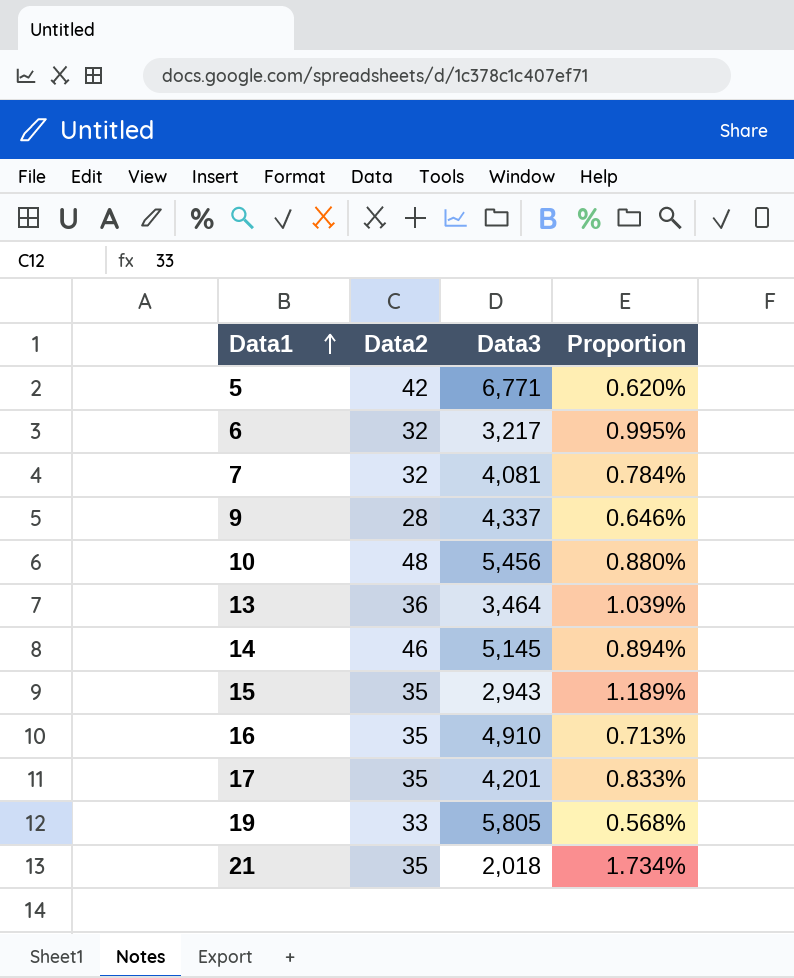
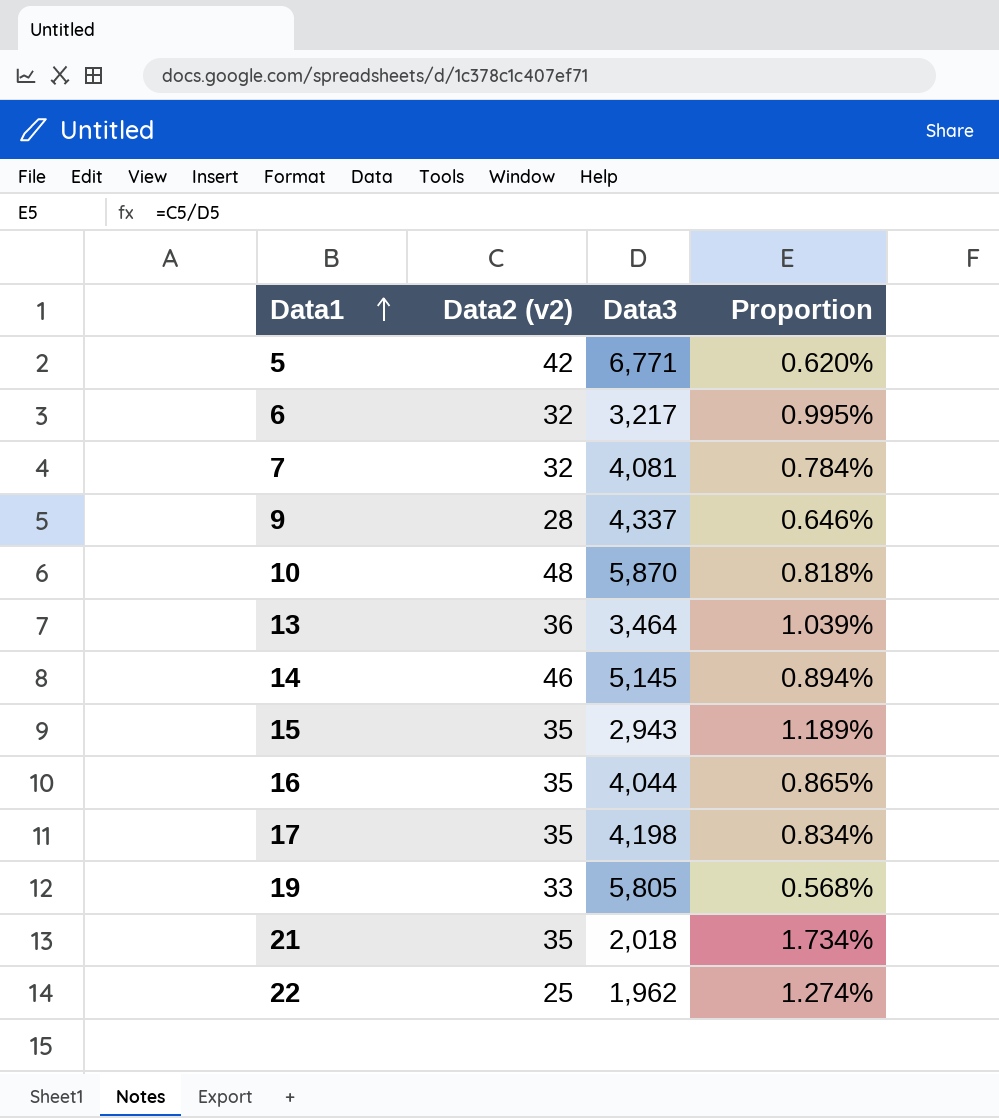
column name: Data2 -> Data2 (v2)
10 | Data3: 5,456 -> 5,870
10 | Proportion: 0.880% -> 0.818%
16 | Data3: 4,910 -> 4,044
16 | Proportion: 0.713% -> 0.865%
17 | Data3: 4,201 -> 4,198
17 | Proportion: 0.833% -> 0.834%
row 22: none -> 25 | 1,962 | 1.274%

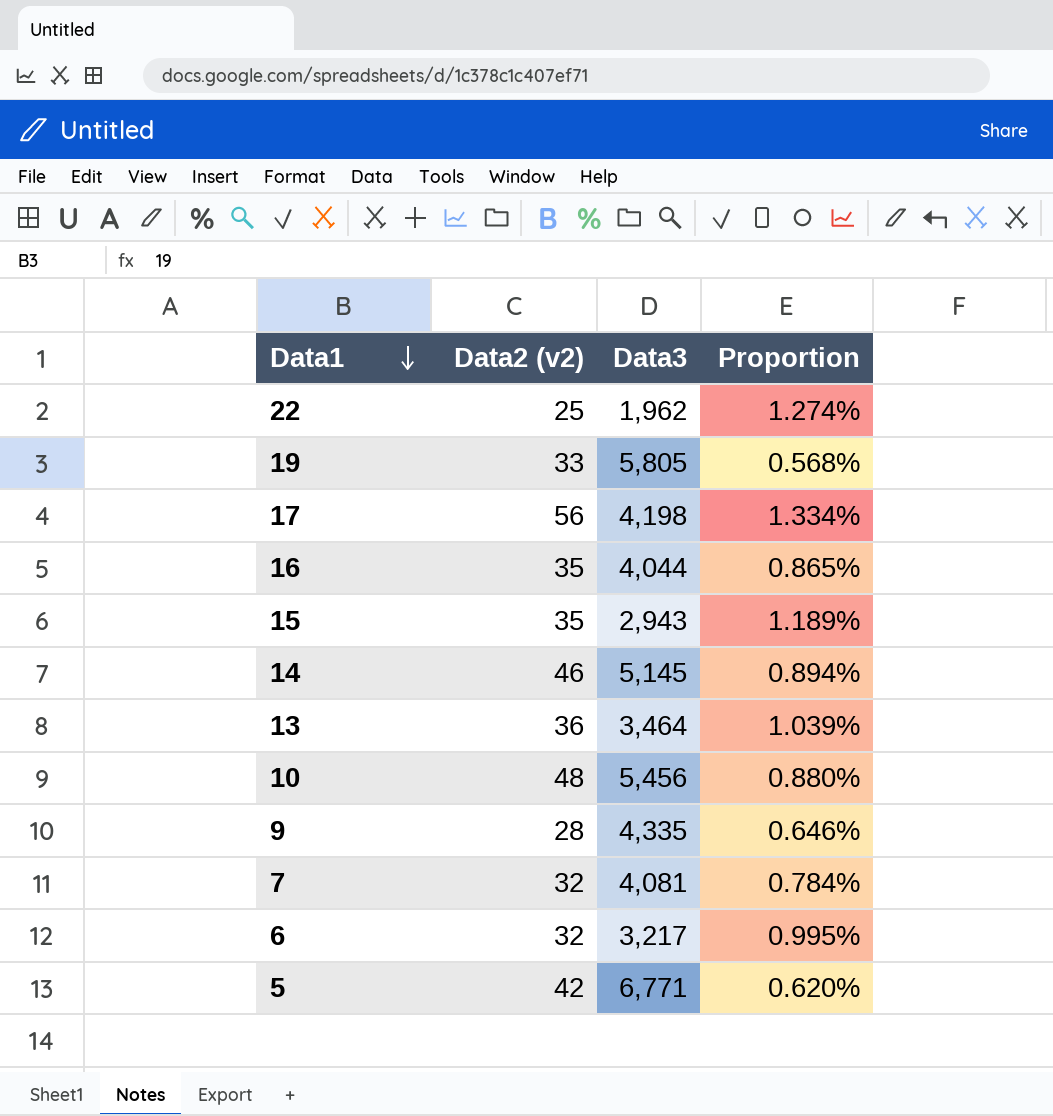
row order: Data1 ascending -> Data1 descending
row 21: 35 | 2,018 | 1.734% -> none
17 | Data2 (v2): 35 -> 56
17 | Proportion: 0.834% -> 1.334%
10 | Data3: 5,870 -> 5,456
10 | Proportion: 0.818% -> 0.880%
9 | Data3: 4,337 -> 4,335

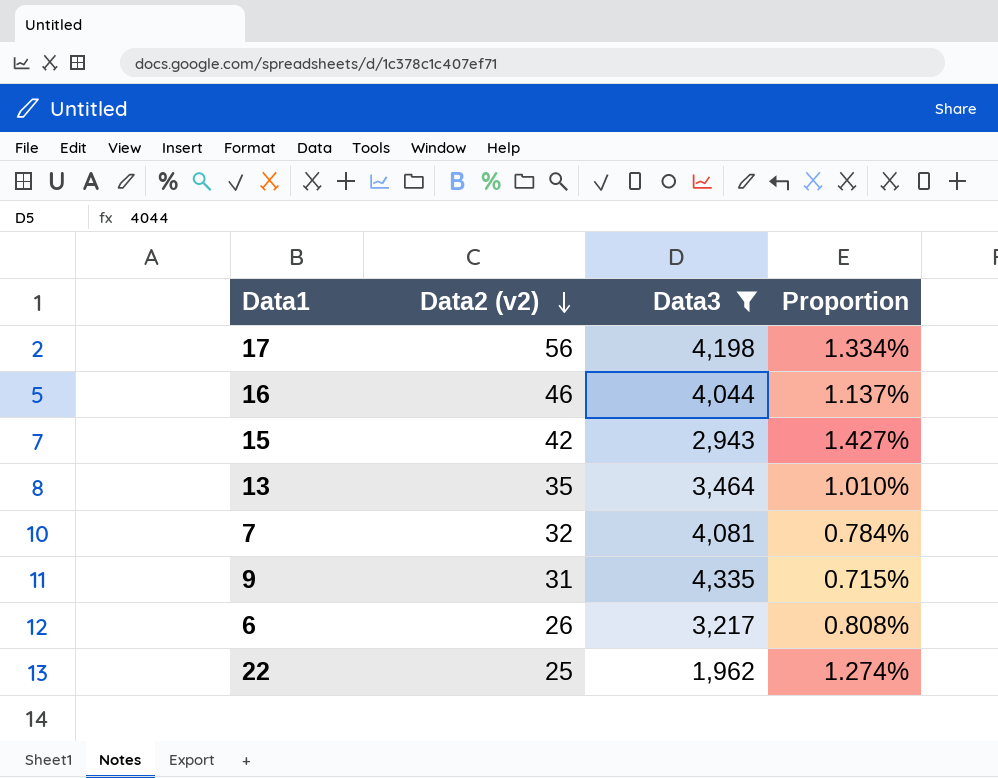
filter: none -> Data3 <= 4,335
row order: Data1 descending -> Data2 (v2) descending
16 | Data2 (v2): 35 -> 46
16 | Proportion: 0.865% -> 1.137%
15 | Data2 (v2): 35 -> 42
15 | Proportion: 1.189% -> 1.427%
13 | Data2 (v2): 36 -> 35
13 | Proportion: 1.039% -> 1.010%
9 | Data2 (v2): 28 -> 31
9 | Proportion: 0.646% -> 0.715%
6 | Data2 (v2): 32 -> 26
6 | Proportion: 0.995% -> 0.808%

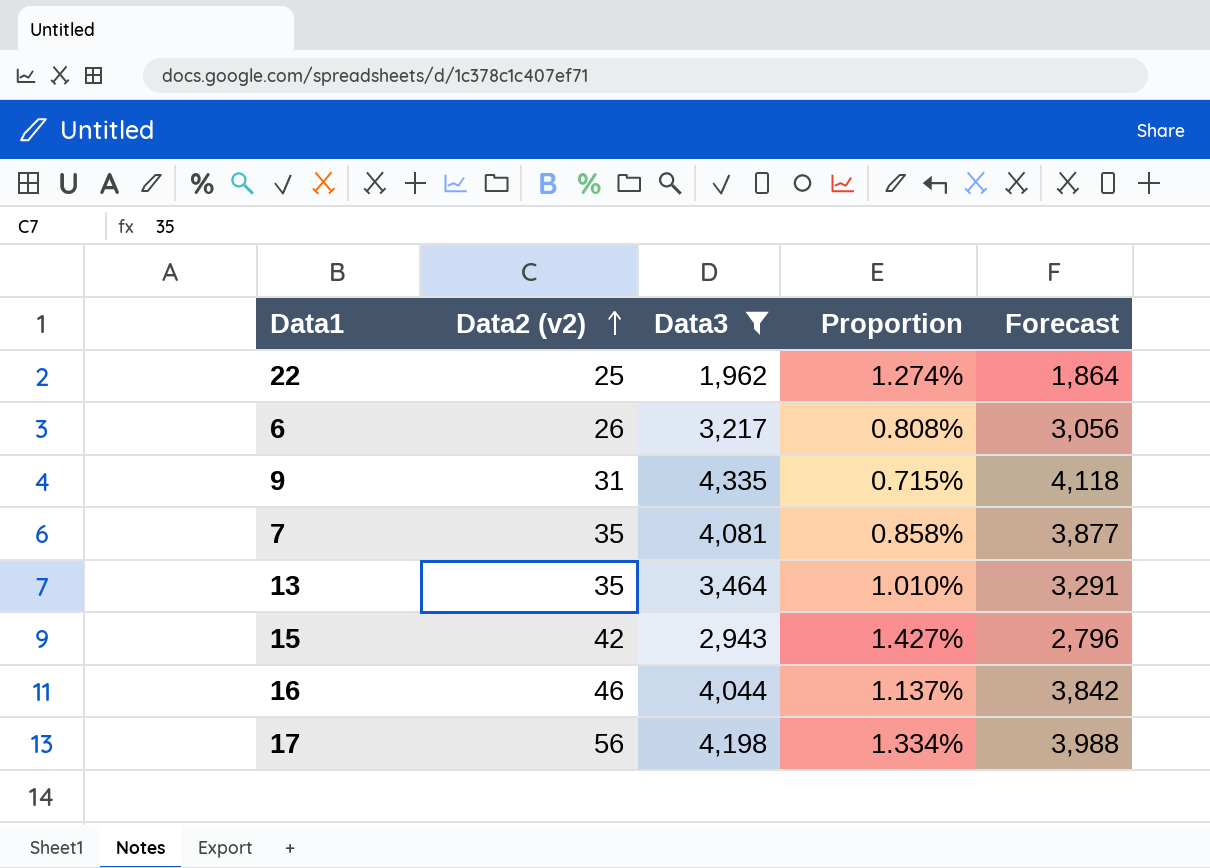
row order: Data2 (v2) descending -> Data2 (v2) ascending
column Forecast | formula: none -> [Data3] * 0.95
7 | Data2 (v2): 32 -> 35
7 | Proportion: 0.784% -> 0.858%

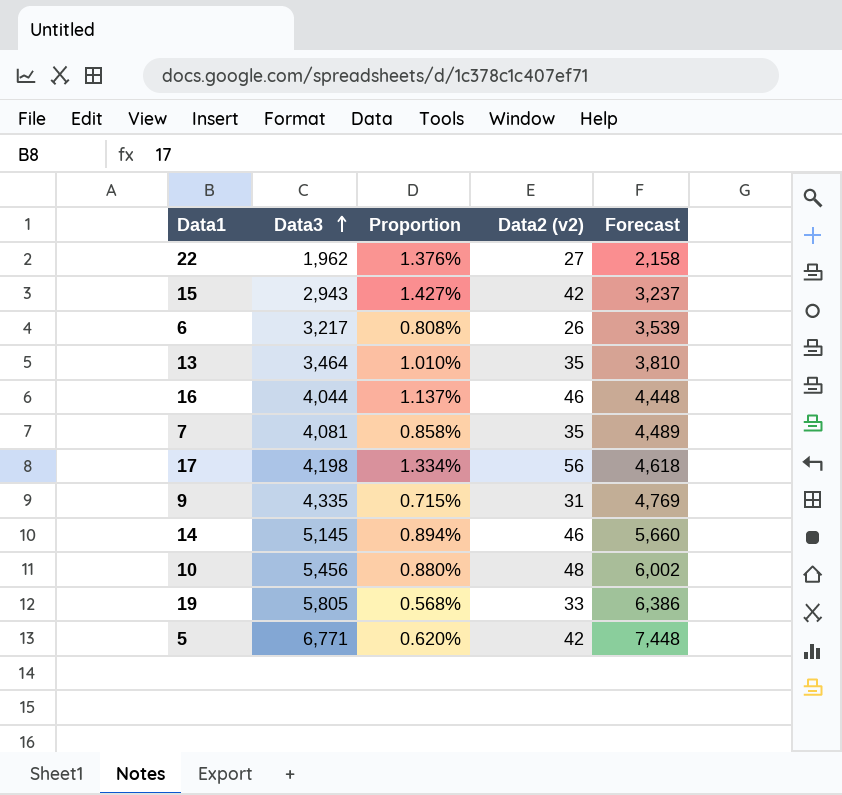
filter: Data3 <= 4,335 -> none
row order: Data2 (v2) ascending -> Data3 ascending
column Data2 (v2) | position: 2 -> 4
column Forecast | formula: [Data3] * 0.95 -> [Data3] * 1.1
22 | Proportion: 1.274% -> 1.376%
22 | Data2 (v2): 25 -> 27

